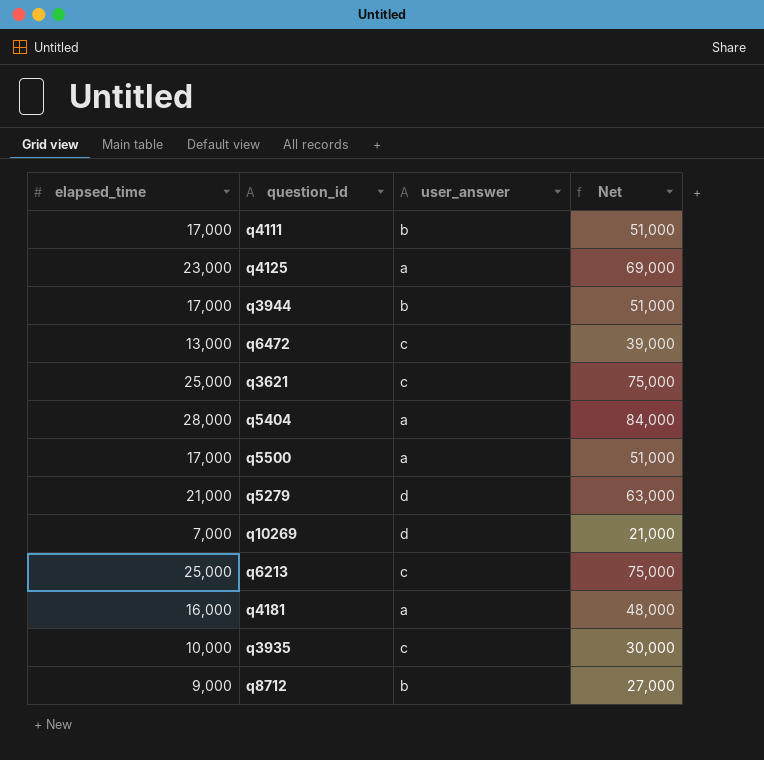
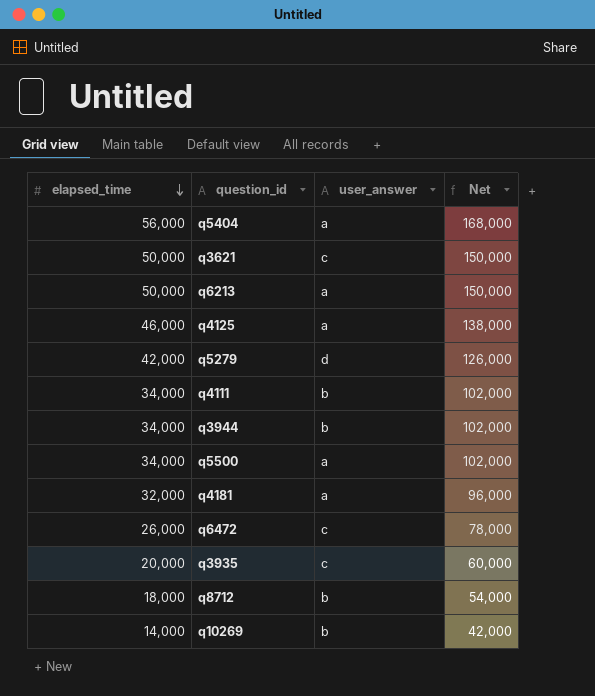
row order: none -> elapsed_time descending
q5404 | elapsed_time: 28,000 -> 56,000
q5404 | Net: 84,000 -> 168,000
q3621 | elapsed_time: 25,000 -> 50,000
q3621 | Net: 75,000 -> 150,000
q6213 | elapsed_time: 25,000 -> 50,000
q6213 | user_answer: c -> a
q6213 | Net: 75,000 -> 150,000
q4125 | elapsed_time: 23,000 -> 46,000
q4125 | Net: 69,000 -> 138,000
q5279 | elapsed_time: 21,000 -> 42,000
q5279 | Net: 63,000 -> 126,000
q4111 | elapsed_time: 17,000 -> 34,000
q4111 | Net: 51,000 -> 102,000
q3944 | elapsed_time: 17,000 -> 34,000
q3944 | Net: 51,000 -> 102,000
q5500 | elapsed_time: 17,000 -> 34,000
q5500 | Net: 51,000 -> 102,000
q4181 | elapsed_time: 16,000 -> 32,000
q4181 | Net: 48,000 -> 96,000
q6472 | elapsed_time: 13,000 -> 26,000
q6472 | Net: 39,000 -> 78,000
q3935 | elapsed_time: 10,000 -> 20,000
q3935 | Net: 30,000 -> 60,000
q8712 | elapsed_time: 9,000 -> 18,000
q8712 | Net: 27,000 -> 54,000
q10269 | elapsed_time: 7,000 -> 14,000
q10269 | user_answer: d -> b
q10269 | Net: 21,000 -> 42,000

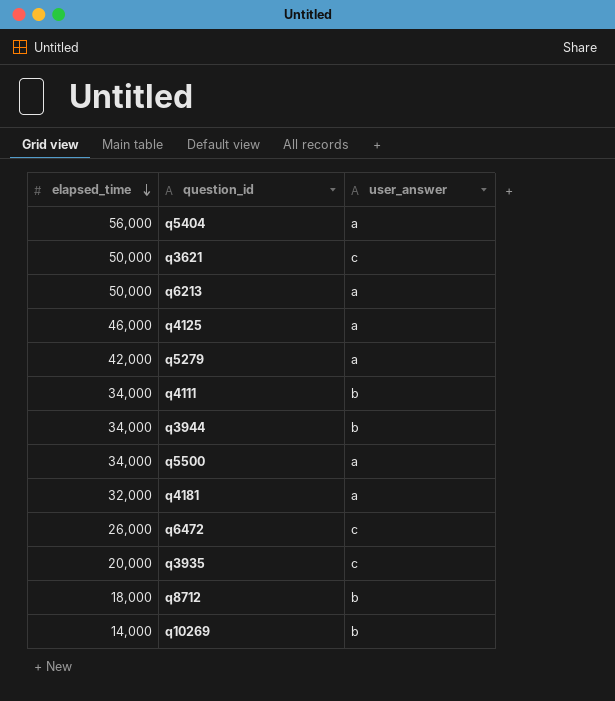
column Net | formula: [elapsed_time] * 3 -> none
q5279 | user_answer: d -> a

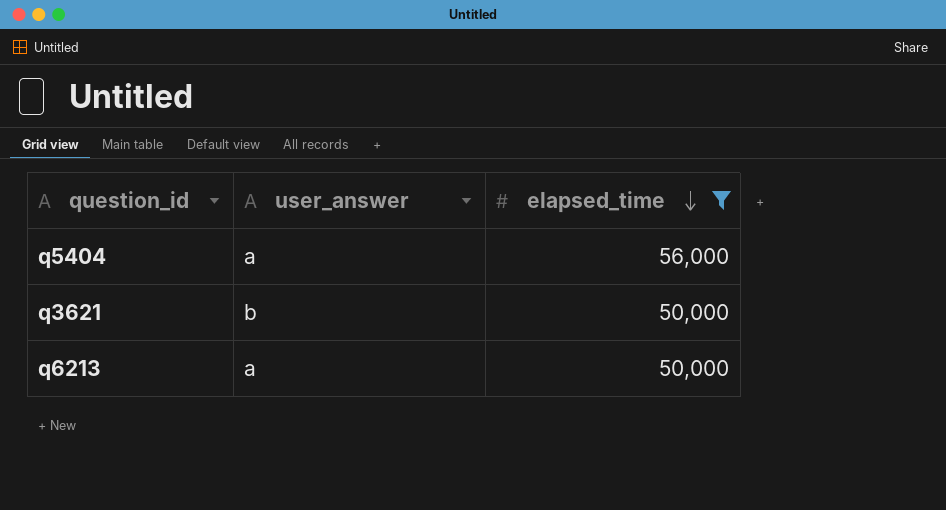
filter: none -> elapsed_time >= 50,000
column elapsed_time | position: 1 -> 3
q3621 | user_answer: c -> b

